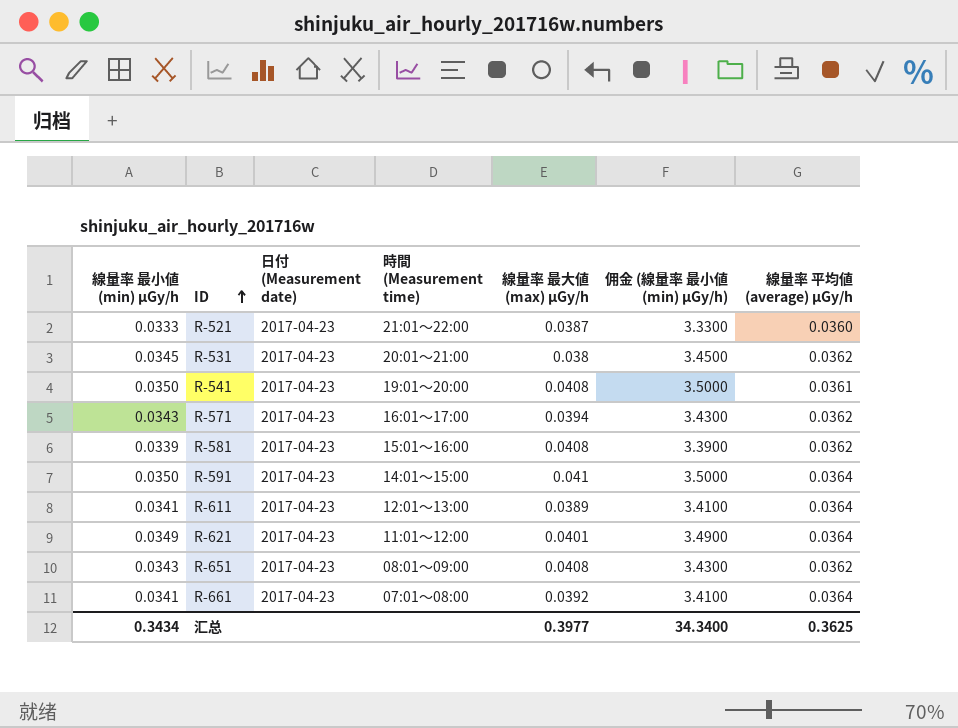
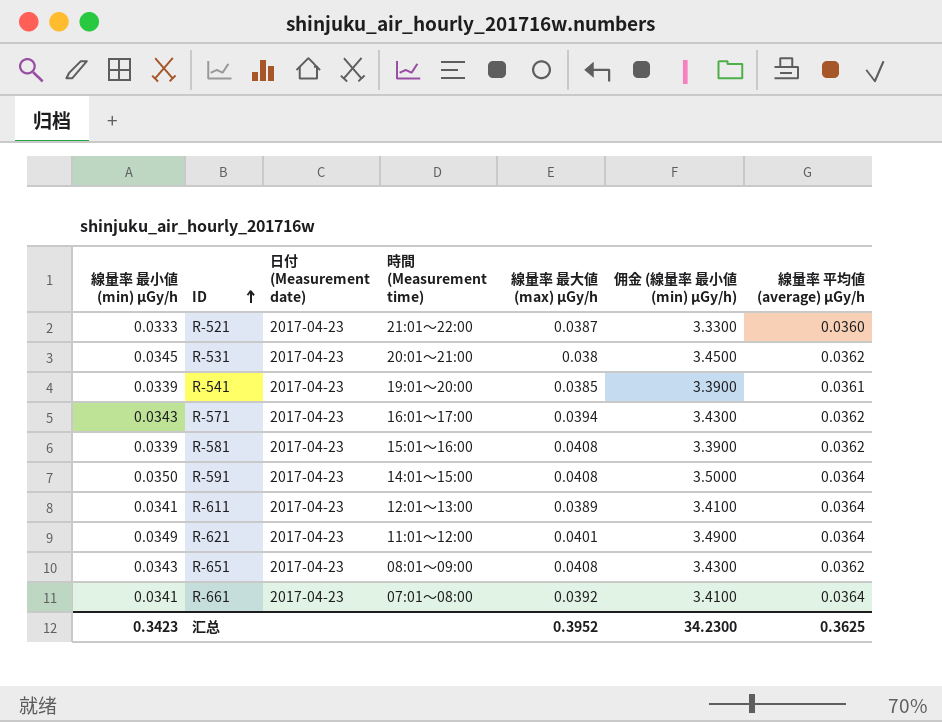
R-541 | 線量率 最小値 (min) μGy/h: 0.0350 -> 0.0339
R-541 | 線量率 最大値 (max) μGy/h: 0.0408 -> 0.0385
R-541 | 佣金 (線量率 最小値 (min) μGy/h): 3.5000 -> 3.3900
R-591 | 線量率 最大値 (max) μGy/h: 0.041 -> 0.0408
汇总 | 線量率 最小値 (min) μGy/h: 0.3434 -> 0.3423
汇总 | 線量率 最大値 (max) μGy/h: 0.3977 -> 0.3952
汇总 | 佣金 (線量率 最小値 (min) μGy/h): 34.3400 -> 34.2300

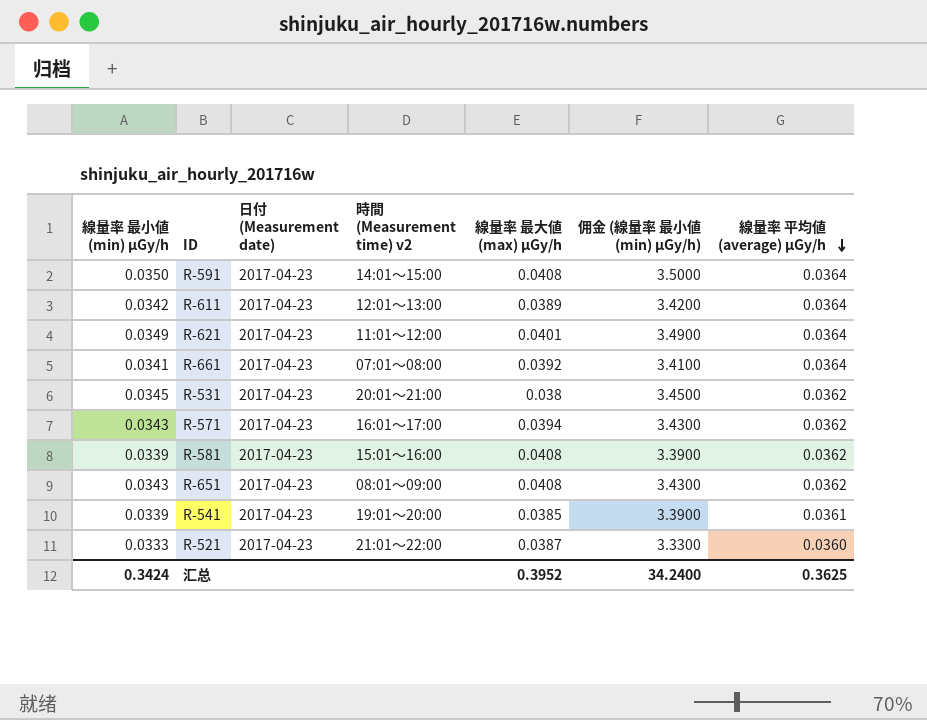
row order: ID ascending -> 線量率 平均値 (average) μGy/h descending
column name: 時間 (Measurement time) -> 時間 (Measurement time) v2
R-611 | 線量率 最小値 (min) μGy/h: 0.0341 -> 0.0342
R-611 | 佣金 (線量率 最小値 (min) μGy/h): 3.4100 -> 3.4200
汇总 | 線量率 最小値 (min) μGy/h: 0.3423 -> 0.3424
汇总 | 佣金 (線量率 最小値 (min) μGy/h): 34.2300 -> 34.2400

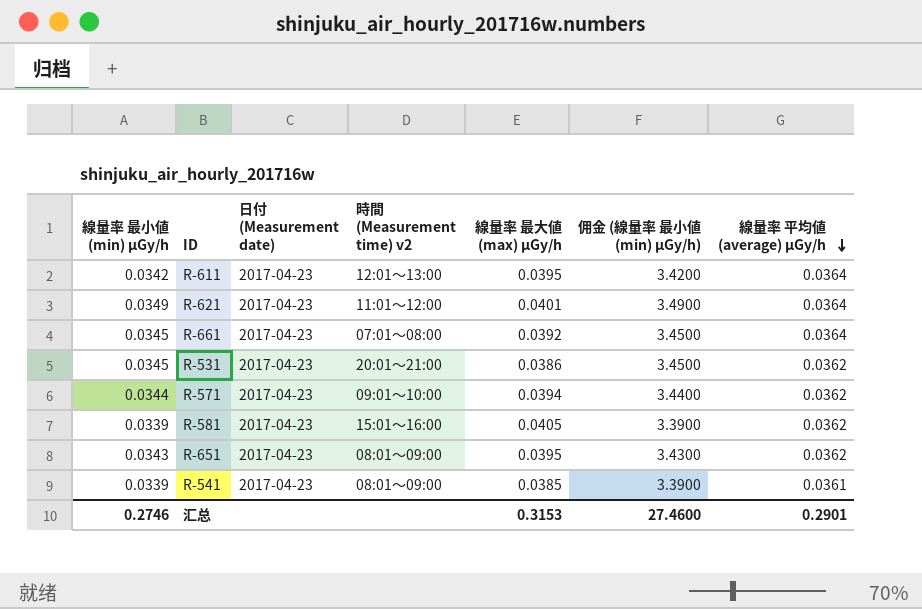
row R-591: 0.0350 | 2017-04-23 | 14:01～15:00 | 0.0408 | 3.5000 | 0.0364 -> none
row R-521: 0.0333 | 2017-04-23 | 21:01～22:00 | 0.0387 | 3.3300 | 0.0360 -> none
R-611 | 線量率 最大値 (max) μGy/h: 0.0389 -> 0.0395
R-661 | 線量率 最小値 (min) μGy/h: 0.0341 -> 0.0345
R-661 | 佣金 (線量率 最小値 (min) μGy/h): 3.4100 -> 3.4500
R-531 | 線量率 最大値 (max) μGy/h: 0.038 -> 0.0386
R-571 | 線量率 最小値 (min) μGy/h: 0.0343 -> 0.0344
R-571 | 時間 (Measurement time) v2: 16:01～17:00 -> 09:01～10:00
R-571 | 佣金 (線量率 最小値 (min) μGy/h): 3.4300 -> 3.4400
R-581 | 線量率 最大値 (max) μGy/h: 0.0408 -> 0.0405
R-651 | 線量率 最大値 (max) μGy/h: 0.0408 -> 0.0395
R-541 | 時間 (Measurement time) v2: 19:01～20:00 -> 08:01～09:00
汇总 | 線量率 最小値 (min) μGy/h: 0.3424 -> 0.2746
汇总 | 線量率 最大値 (max) μGy/h: 0.3952 -> 0.3153
汇总 | 佣金 (線量率 最小値 (min) μGy/h): 34.2400 -> 27.4600
汇总 | 線量率 平均値 (average) μGy/h: 0.3625 -> 0.2901

